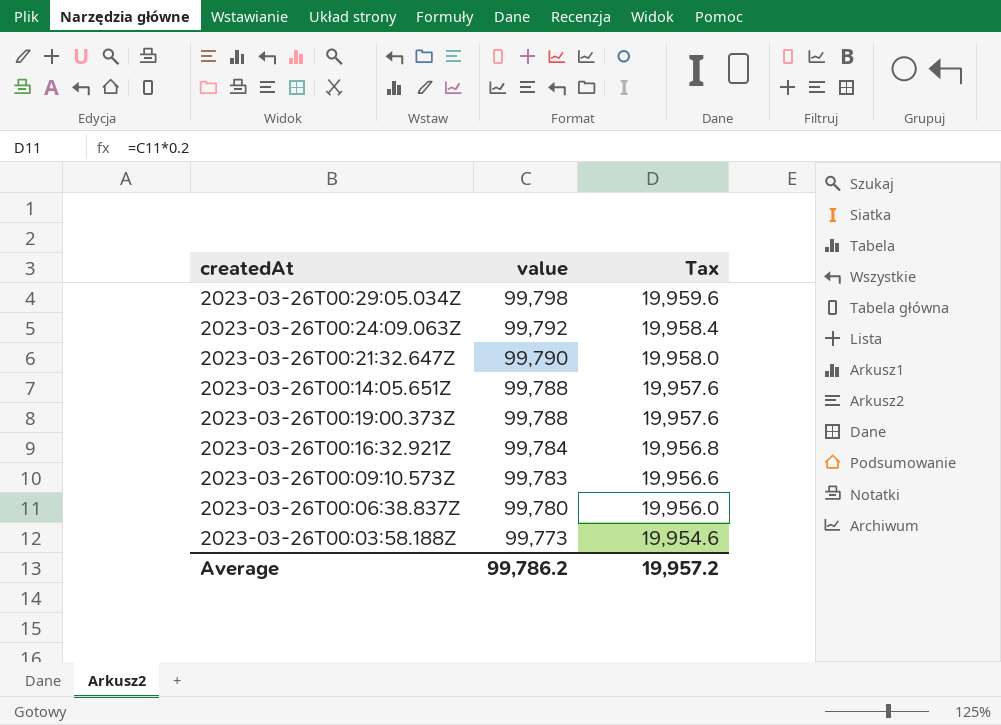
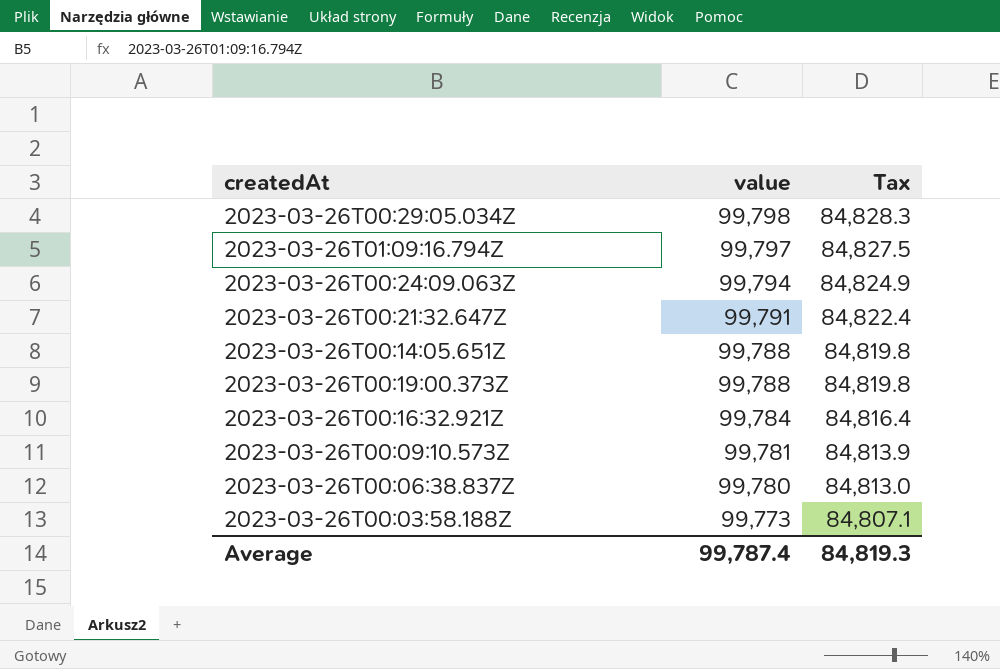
column Tax | formula: [value] * 0.2 -> [value] * 0.85
row 2023-03-26T01:09:16.794Z: none -> 99,797 | 84,827.5
2023-03-26T00:24:09.063Z | value: 99,792 -> 99,794
2023-03-26T00:21:32.647Z | value: 99,790 -> 99,791
2023-03-26T00:09:10.573Z | value: 99,783 -> 99,781
Average | value: 99,786.2 -> 99,787.4
Average | Tax: 19,957.2 -> 84,819.3

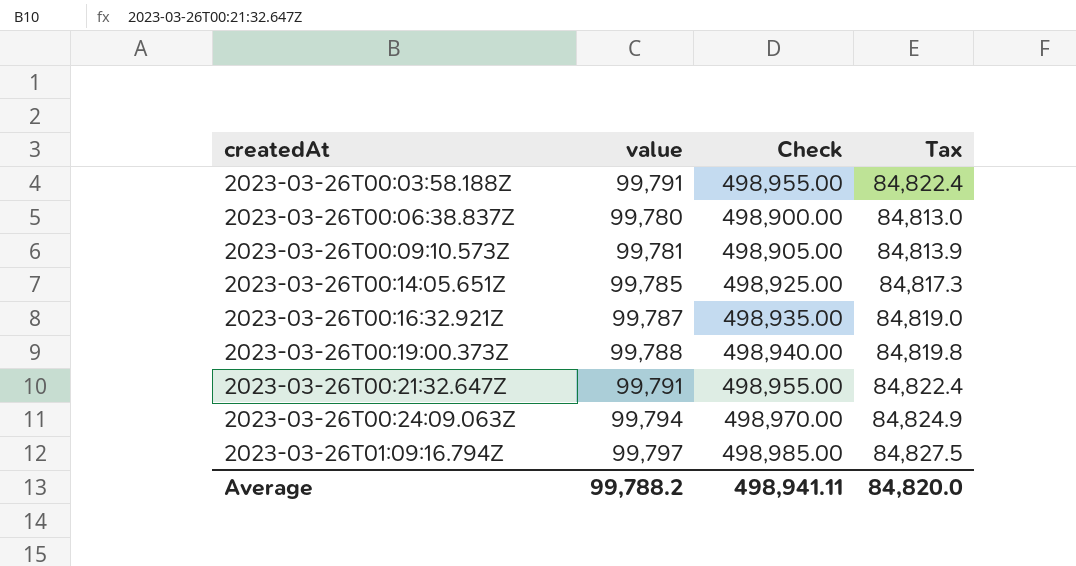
row order: value descending -> createdAt ascending
column Check | formula: none -> [value] * 5
row 2023-03-26T00:29:05.034Z: 99,798 | 84,828.3 -> none
2023-03-26T00:03:58.188Z | value: 99,773 -> 99,791
2023-03-26T00:03:58.188Z | Tax: 84,807.1 -> 84,822.4
2023-03-26T00:14:05.651Z | value: 99,788 -> 99,785
2023-03-26T00:14:05.651Z | Tax: 84,819.8 -> 84,817.3
2023-03-26T00:16:32.921Z | value: 99,784 -> 99,787
2023-03-26T00:16:32.921Z | Tax: 84,816.4 -> 84,819.0
Average | value: 99,787.4 -> 99,788.2
Average | Tax: 84,819.3 -> 84,820.0

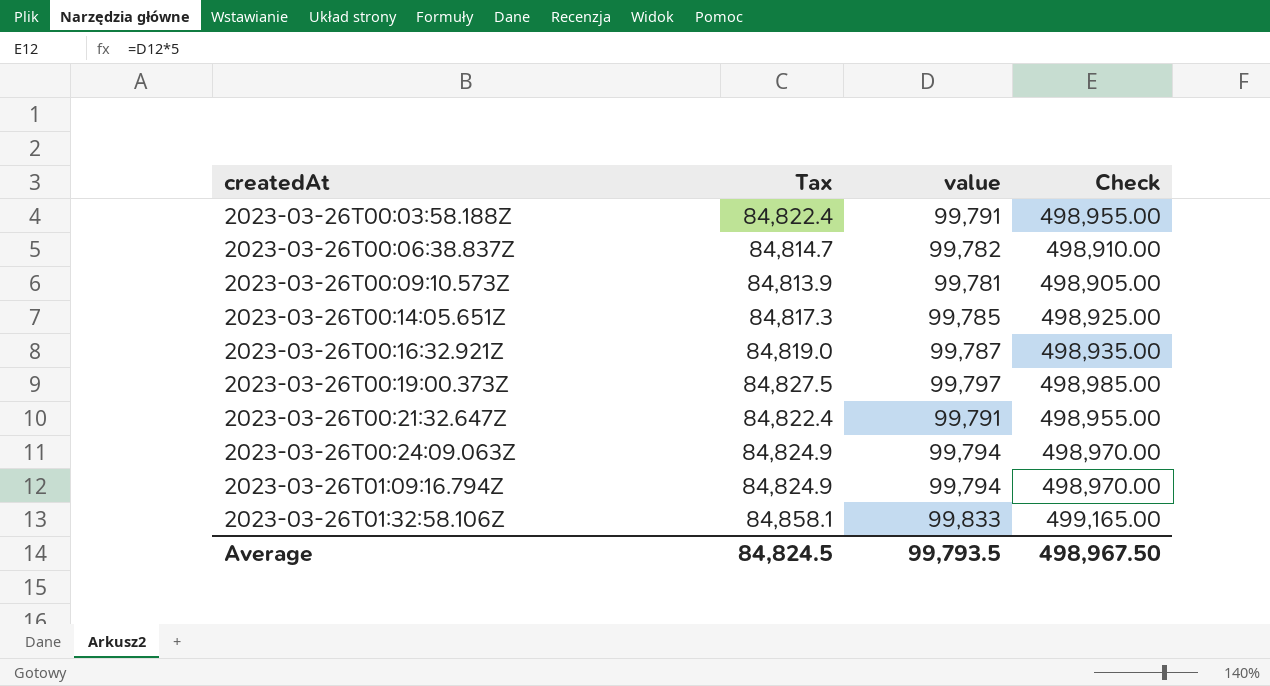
column Tax | position: 4 -> 2
2023-03-26T00:06:38.837Z | Tax: 84,813.0 -> 84,814.7
2023-03-26T00:06:38.837Z | value: 99,780 -> 99,782
2023-03-26T00:06:38.837Z | Check: 498,900.00 -> 498,910.00
2023-03-26T00:19:00.373Z | Tax: 84,819.8 -> 84,827.5
2023-03-26T00:19:00.373Z | value: 99,788 -> 99,797
2023-03-26T00:19:00.373Z | Check: 498,940.00 -> 498,985.00
2023-03-26T01:09:16.794Z | Tax: 84,827.5 -> 84,824.9
2023-03-26T01:09:16.794Z | value: 99,797 -> 99,794
2023-03-26T01:09:16.794Z | Check: 498,985.00 -> 498,970.00
row 2023-03-26T01:32:58.106Z: none -> 84,858.1 | 99,833 | 499,165.00
Average | Tax: 84,820.0 -> 84,824.5
Average | value: 99,788.2 -> 99,793.5
Average | Check: 498,941.11 -> 498,967.50

